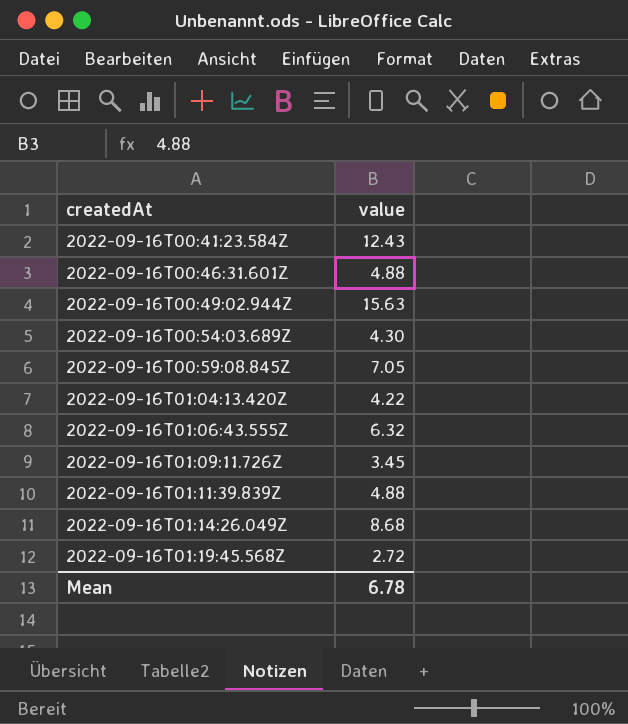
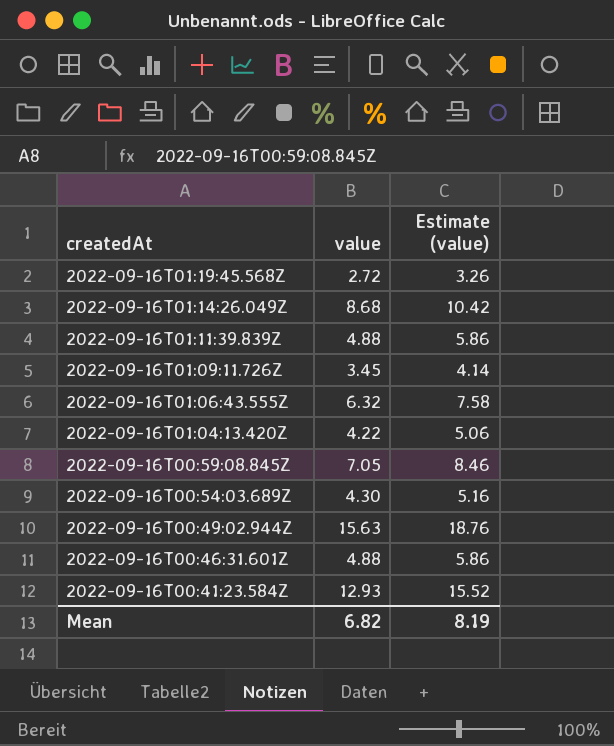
row order: createdAt ascending -> createdAt descending
column Estimate (value) | formula: none -> [value] * 1.2
2022-09-16T00:41:23.584Z | value: 12.43 -> 12.93
Mean | value: 6.78 -> 6.82

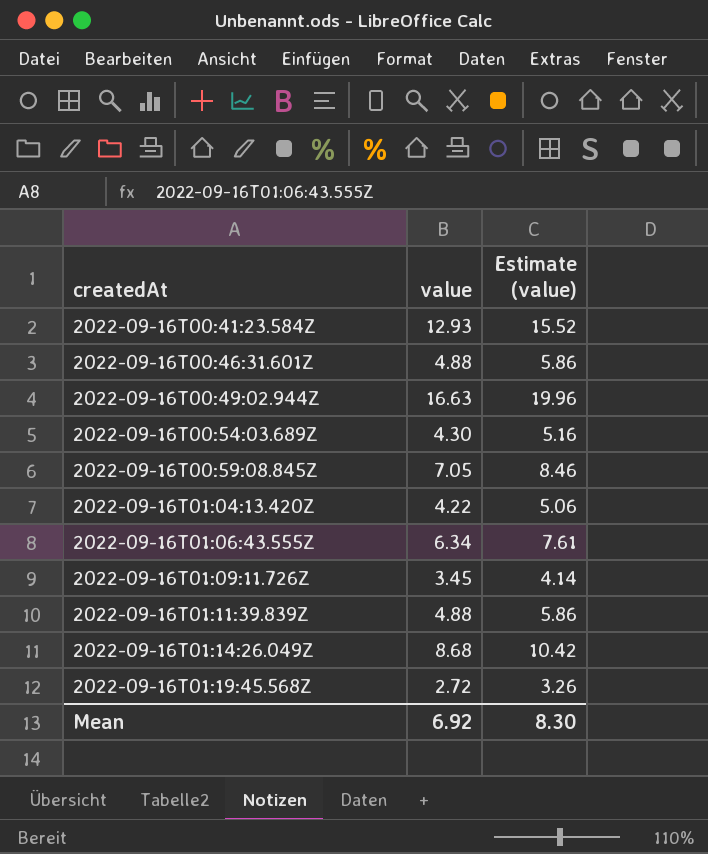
row order: createdAt descending -> createdAt ascending
2022-09-16T00:49:02.944Z | value: 15.63 -> 16.63
2022-09-16T00:49:02.944Z | Estimate (value): 18.76 -> 19.96
2022-09-16T01:06:43.555Z | value: 6.32 -> 6.34
2022-09-16T01:06:43.555Z | Estimate (value): 7.58 -> 7.61
Mean | value: 6.82 -> 6.92
Mean | Estimate (value): 8.19 -> 8.30

